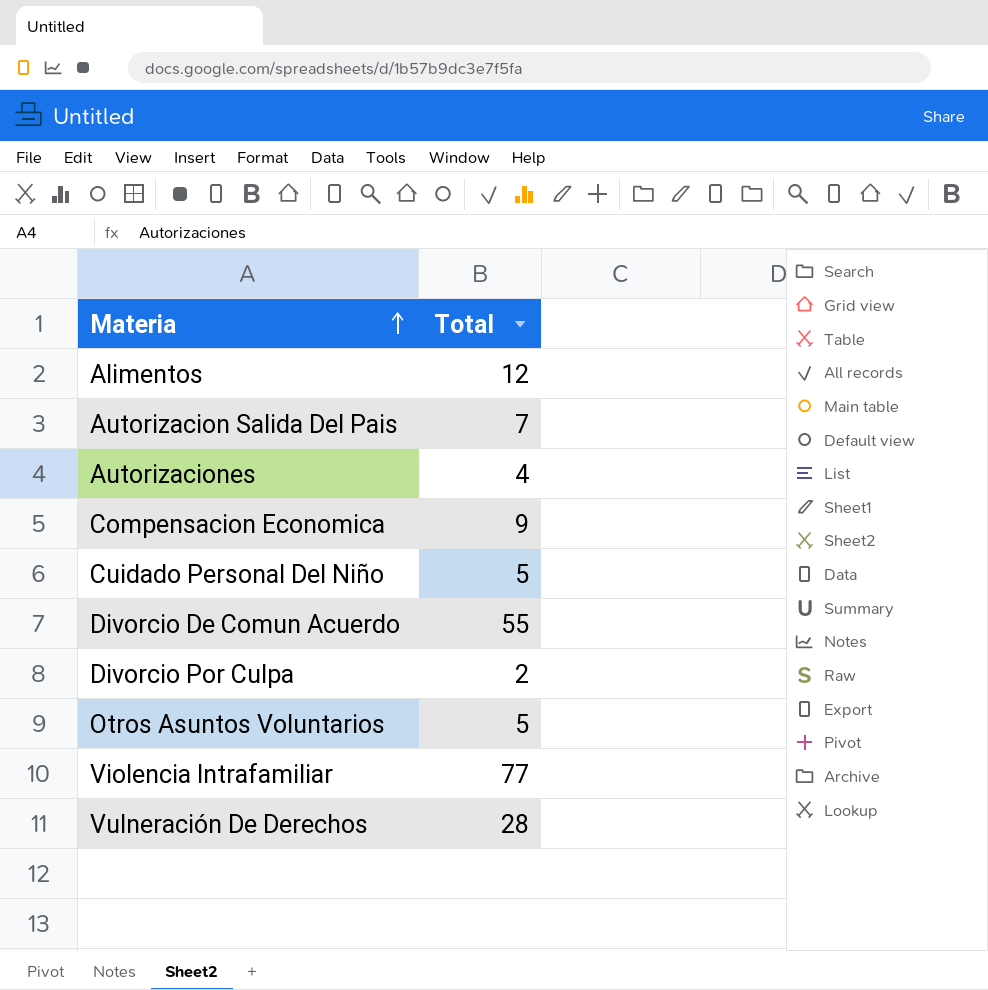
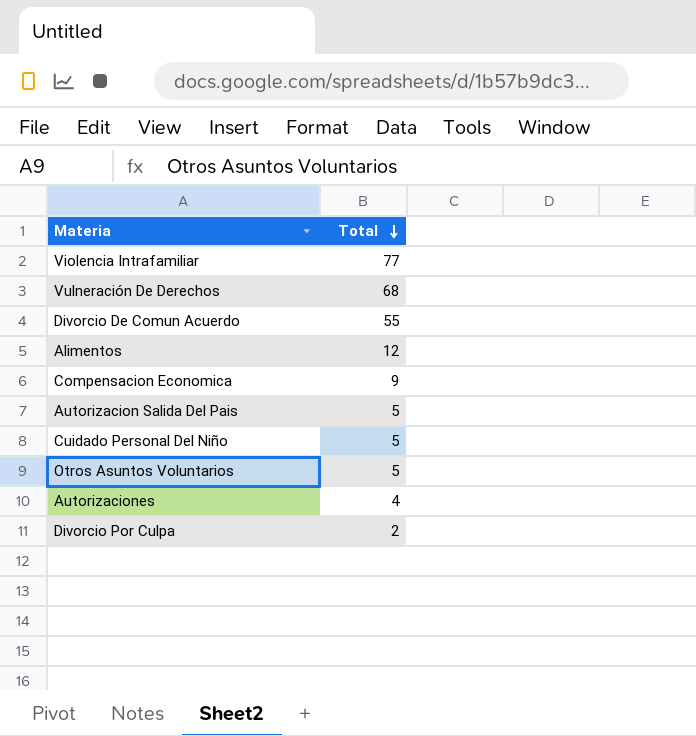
row order: Materia ascending -> Total descending
Vulneración De Derechos | Total: 28 -> 68
Autorizacion Salida Del Pais | Total: 7 -> 5

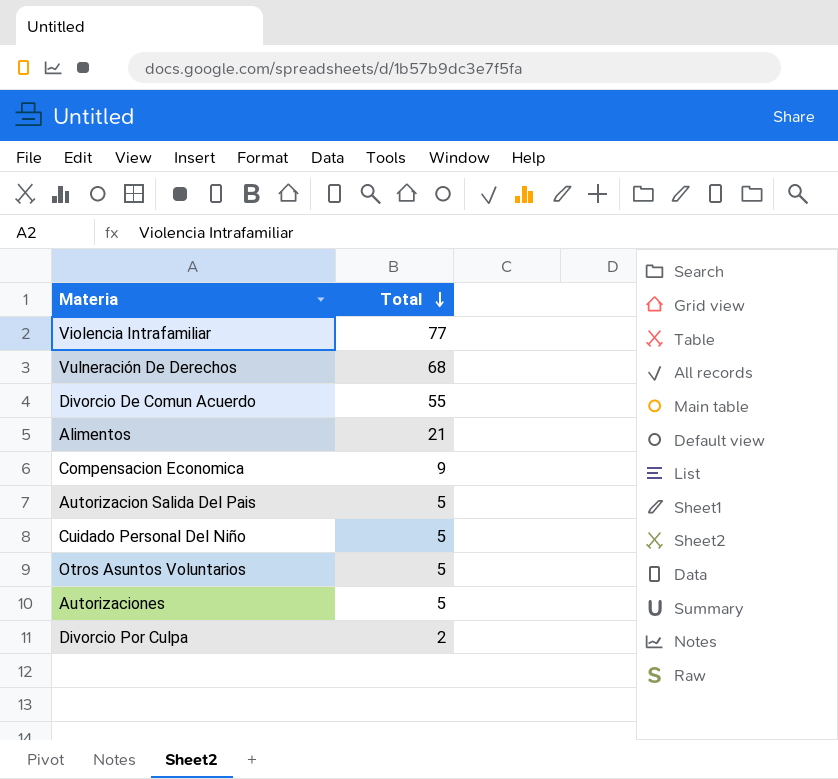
Alimentos | Total: 12 -> 21
Autorizaciones | Total: 4 -> 5

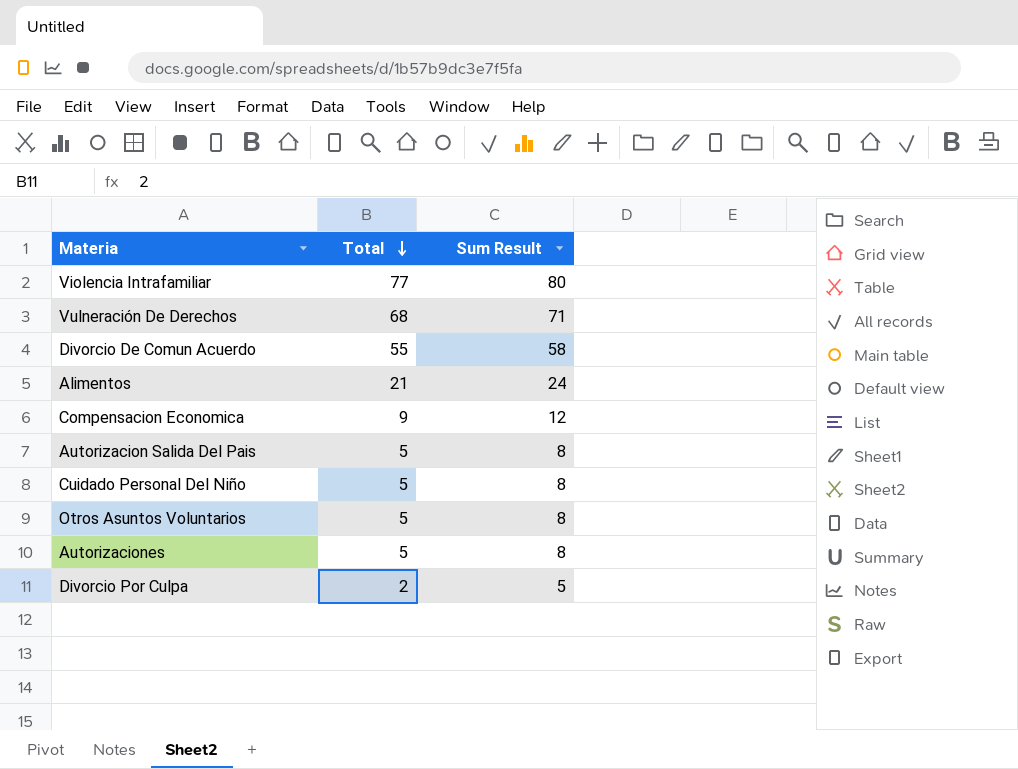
column Sum Result | formula: none -> [Total] + 3

